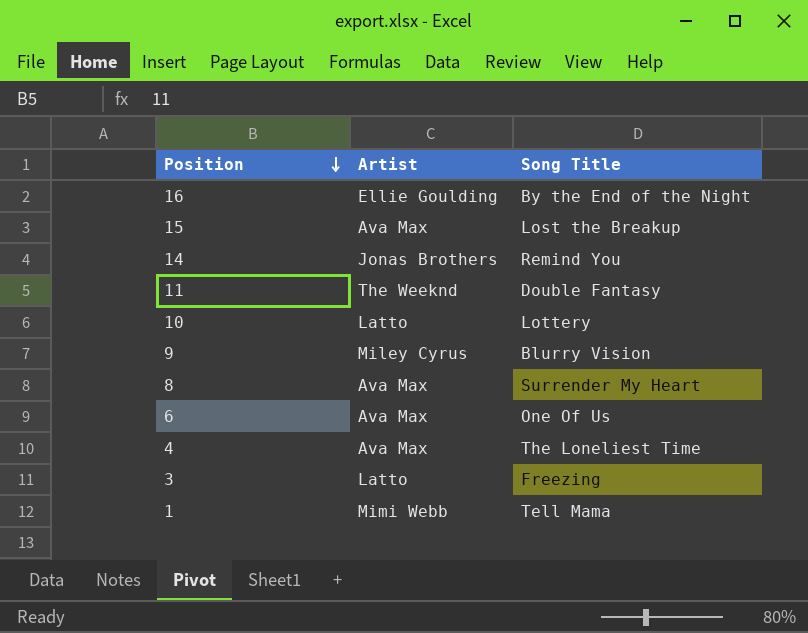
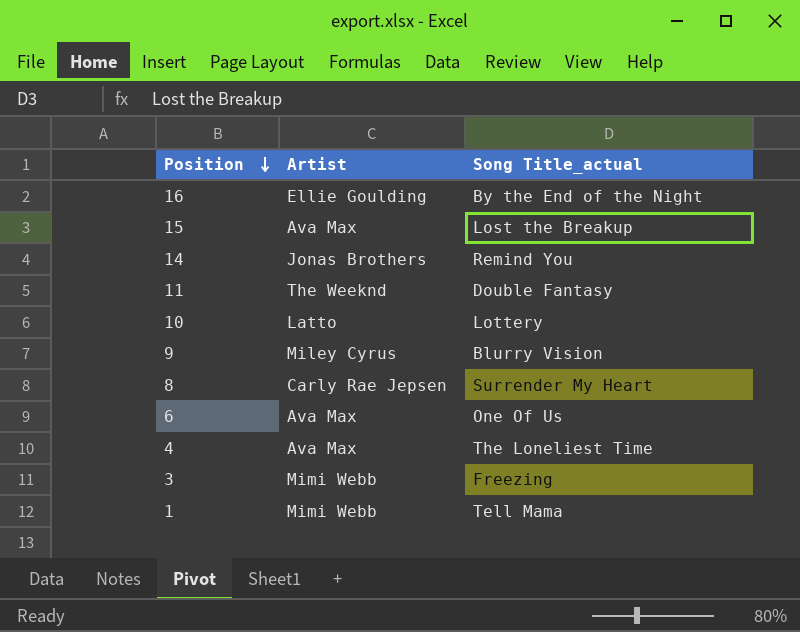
column name: Song Title -> Song Title_actual
8 | Artist: Ava Max -> Carly Rae Jepsen
3 | Artist: Latto -> Mimi Webb

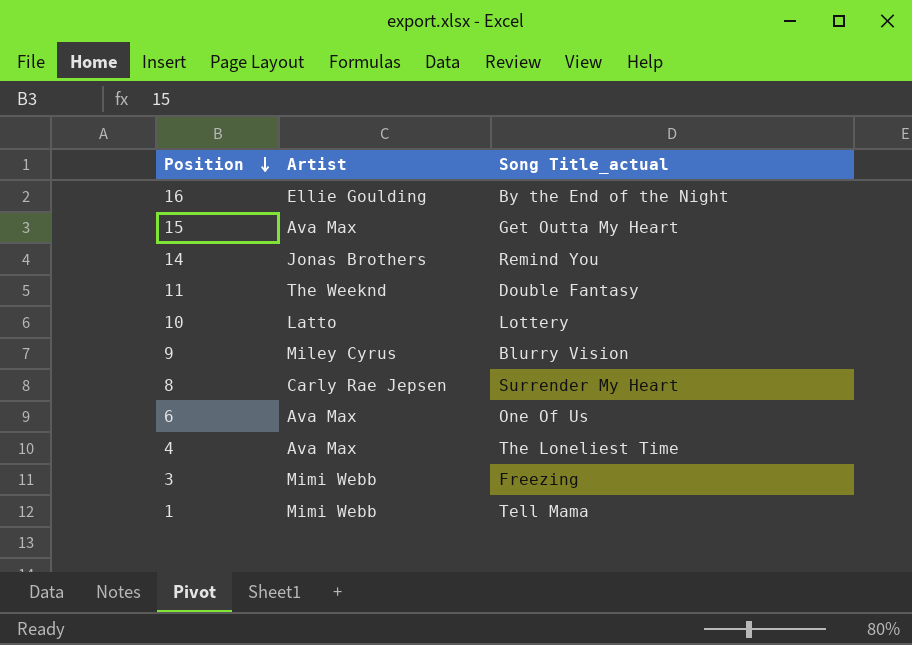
15 | Song Title_actual: Lost the Breakup -> Get Outta My Heart

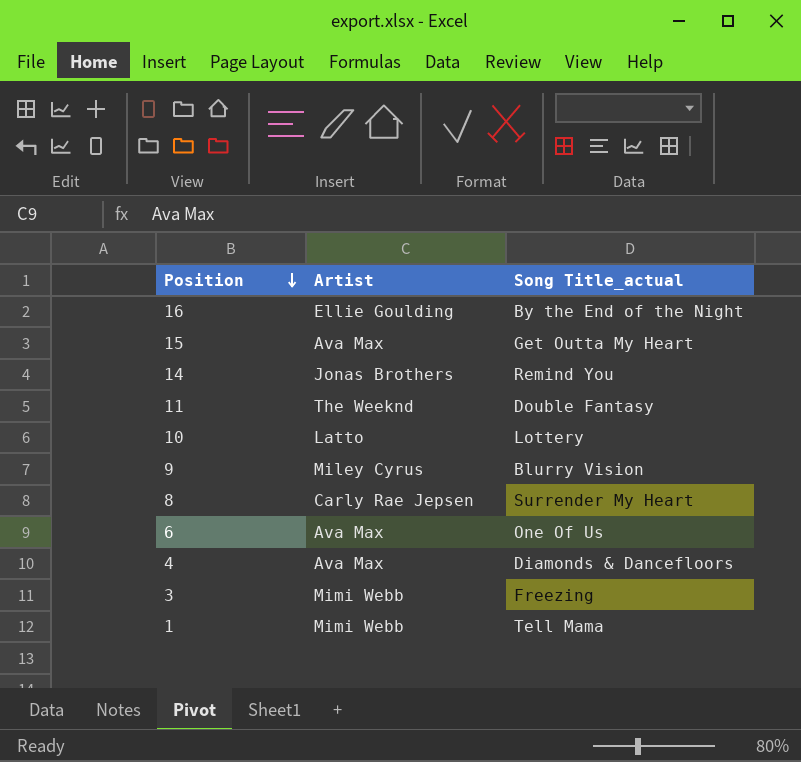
4 | Song Title_actual: The Loneliest Time -> Diamonds & Dancefloors

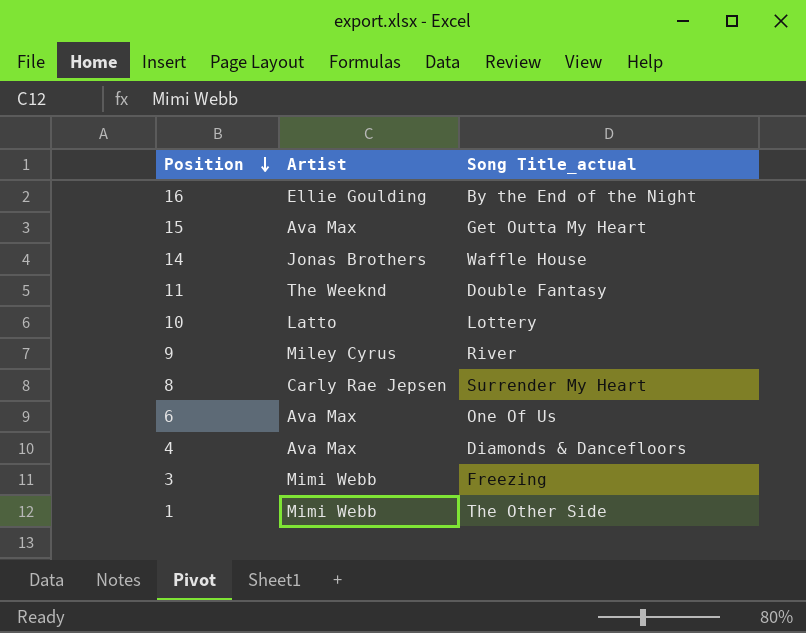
14 | Song Title_actual: Remind You -> Waffle House
9 | Song Title_actual: Blurry Vision -> River
1 | Song Title_actual: Tell Mama -> The Other Side

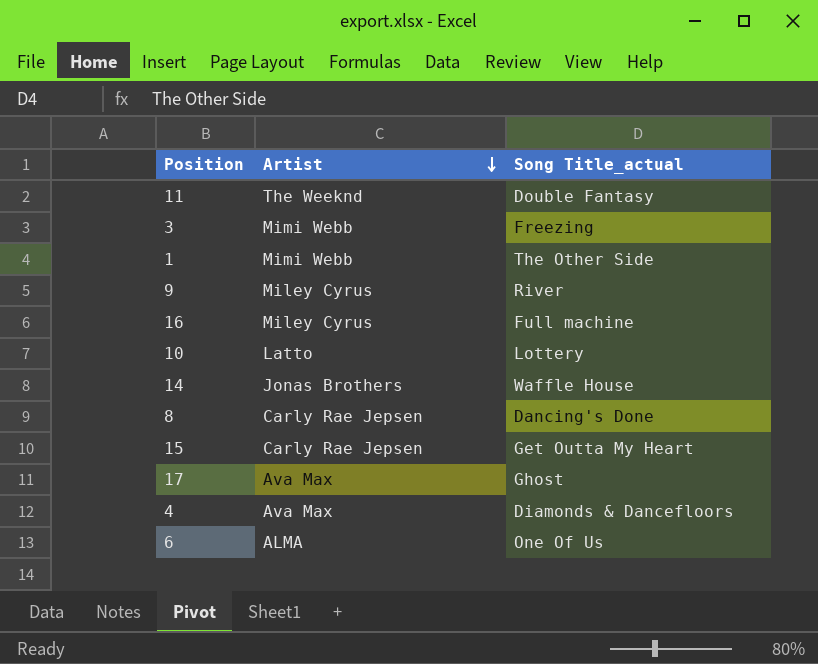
row order: Position descending -> Artist descending
16 | Artist: Ellie Goulding -> Miley Cyrus
16 | Song Title_actual: By the End of the Night -> Full machine
8 | Song Title_actual: Surrender My Heart -> Dancing's Done
15 | Artist: Ava Max -> Carly Rae Jepsen
row 17: none -> Ava Max | Ghost
6 | Artist: Ava Max -> ALMA

